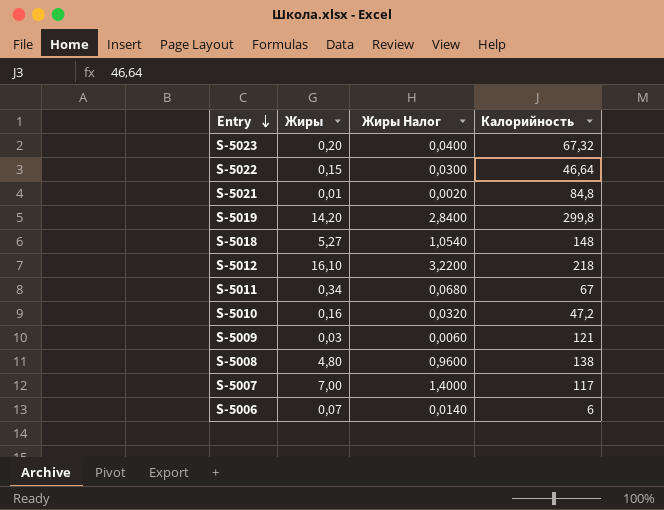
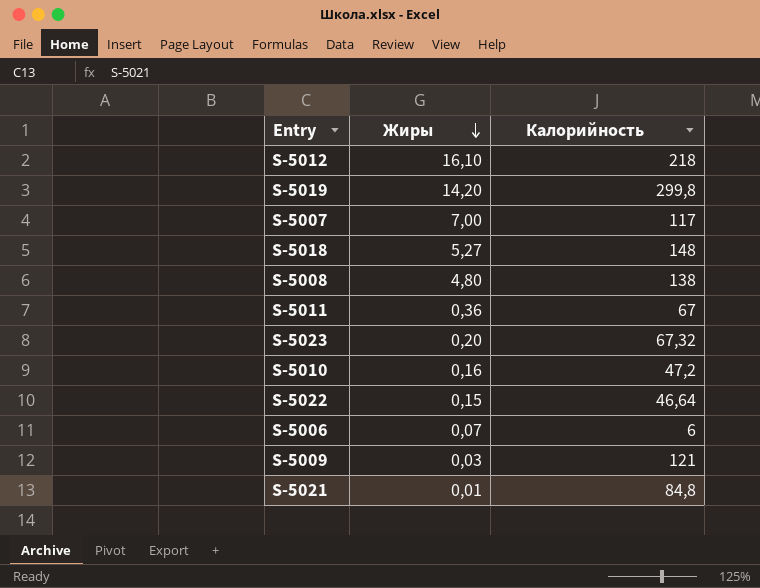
row order: Entry descending -> Жиры descending
column Жиры Налог | formula: [Жиры] * 0,2 -> none
S-5011 | Жиры: 0,34 -> 0,36

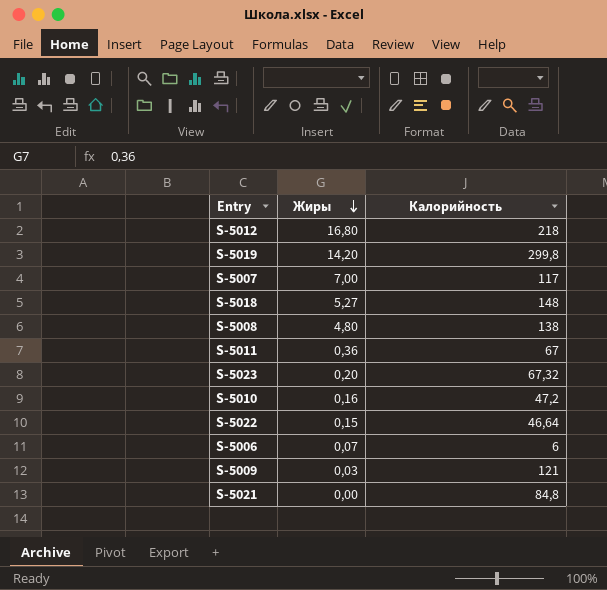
S-5012 | Жиры: 16,10 -> 16,80
S-5021 | Жиры: 0,01 -> 0,00

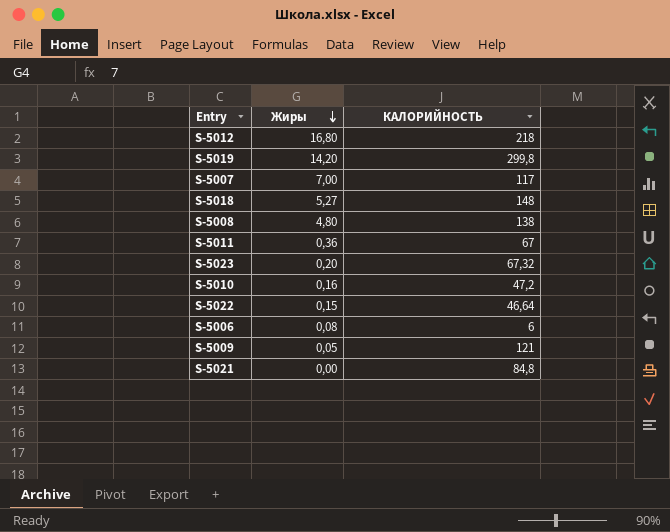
column name: Калорийность -> КАЛОРИЙНОСТЬ
S-5006 | Жиры: 0,07 -> 0,08
S-5009 | Жиры: 0,03 -> 0,05

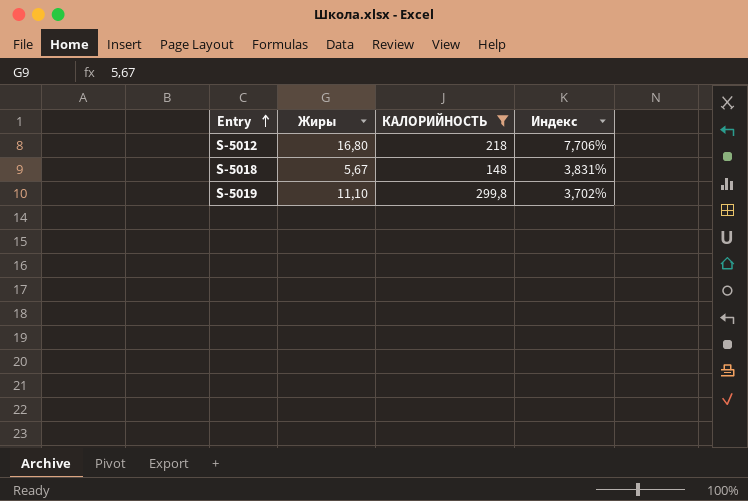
filter: none -> КАЛОРИЙНОСТЬ >= 148
row order: Жиры descending -> Entry ascending
column Индекс | formula: none -> [Жиры] / [КАЛОРИЙНОСТЬ]
S-5018 | Жиры: 5,27 -> 5,67
S-5019 | Жиры: 14,20 -> 11,10

